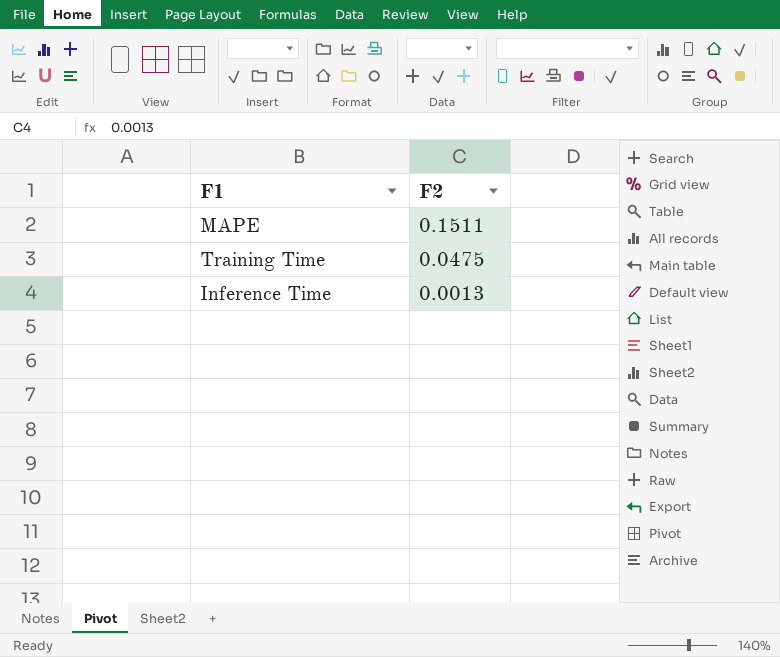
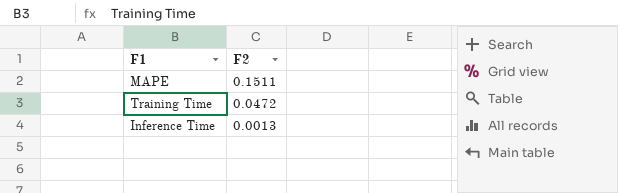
Training Time | F2: 0.0475 -> 0.0472

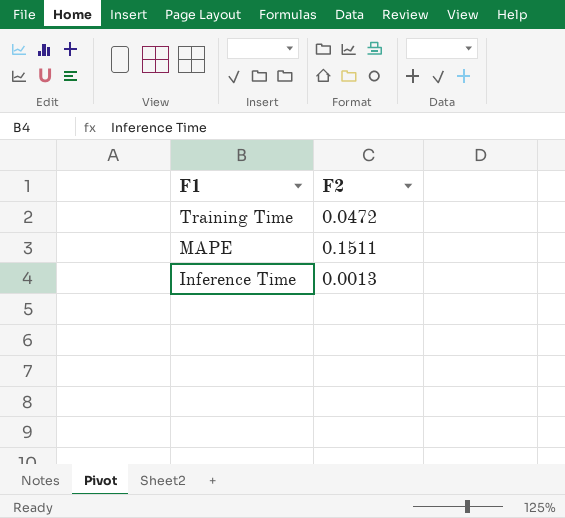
row order: F2 descending -> F1 descending

